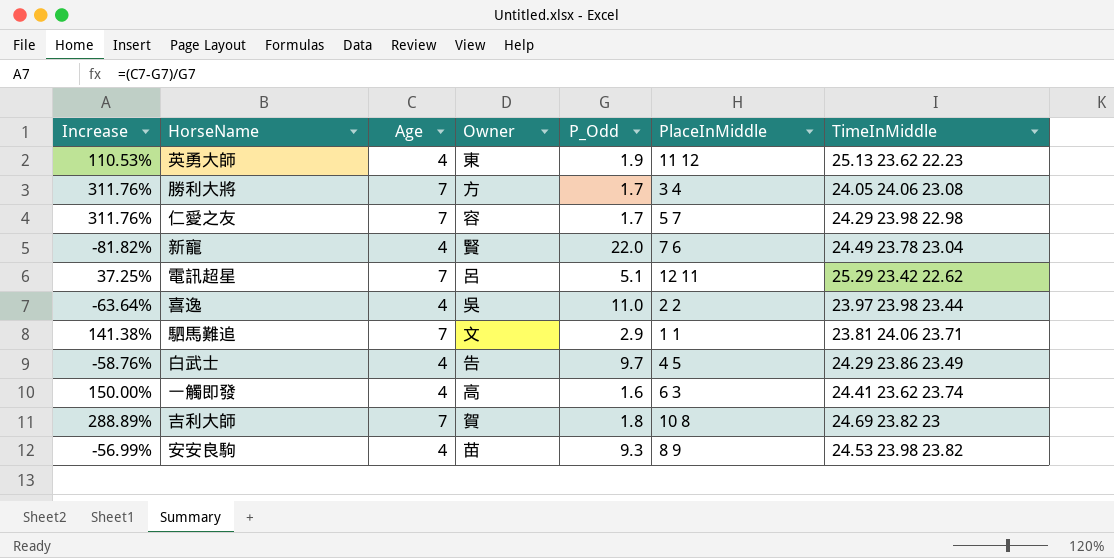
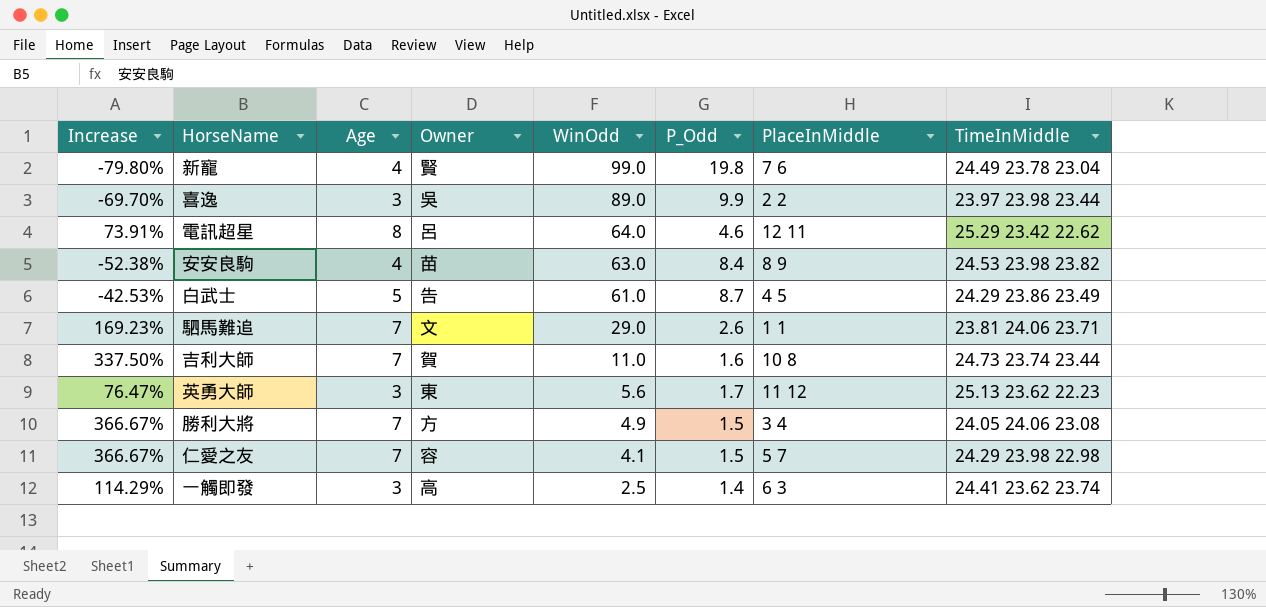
row order: none -> WinOdd descending
column WinOdd | position: none -> 5
新寵 | Increase: -81.82% -> -79.80%
新寵 | P_Odd: 22.0 -> 19.8
喜逸 | Increase: -63.64% -> -69.70%
喜逸 | Age: 4 -> 3
喜逸 | P_Odd: 11.0 -> 9.9
電訊超星 | Increase: 37.25% -> 73.91%
電訊超星 | Age: 7 -> 8
電訊超星 | P_Odd: 5.1 -> 4.6
安安良駒 | Increase: -56.99% -> -52.38%
安安良駒 | P_Odd: 9.3 -> 8.4
白武士 | Increase: -58.76% -> -42.53%
白武士 | Age: 4 -> 5
白武士 | P_Odd: 9.7 -> 8.7
駟馬難追 | Increase: 141.38% -> 169.23%
駟馬難追 | P_Odd: 2.9 -> 2.6
吉利大師 | Increase: 288.89% -> 337.50%
吉利大師 | P_Odd: 1.8 -> 1.6
吉利大師 | TimeInMiddle: 24.69 23.82 23 -> 24.73 23.74 23.44
英勇大師 | Increase: 110.53% -> 76.47%
英勇大師 | Age: 4 -> 3
英勇大師 | P_Odd: 1.9 -> 1.7
勝利大將 | Increase: 311.76% -> 366.67%
勝利大將 | P_Odd: 1.7 -> 1.5
仁愛之友 | Increase: 311.76% -> 366.67%
仁愛之友 | P_Odd: 1.7 -> 1.5
一觸即發 | Increase: 150.00% -> 114.29%
一觸即發 | Age: 4 -> 3
一觸即發 | P_Odd: 1.6 -> 1.4

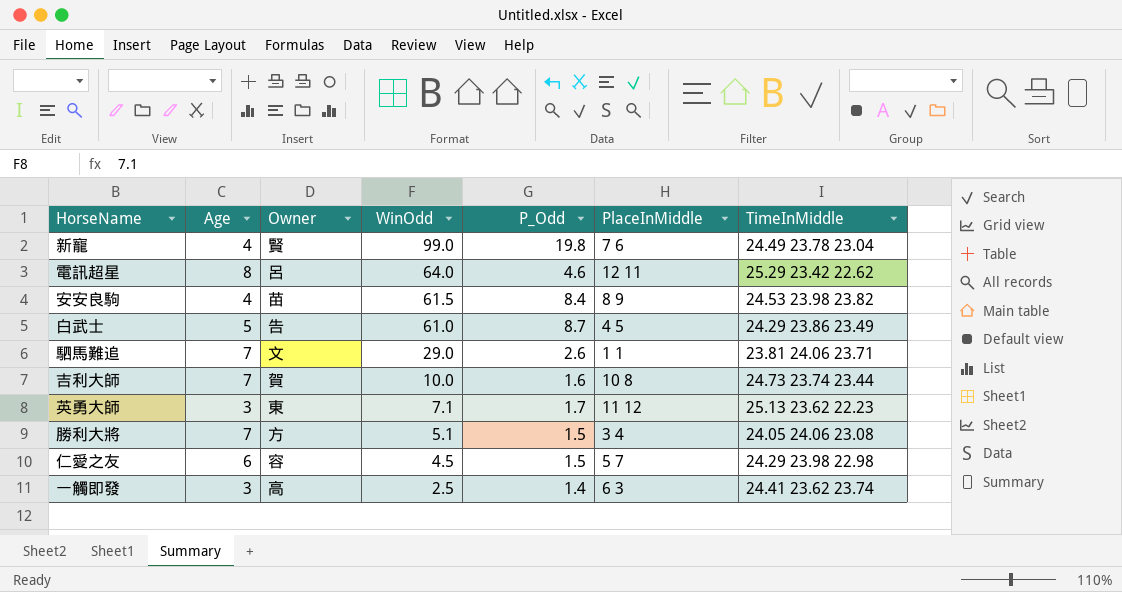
column Increase | formula: ([Age] - [P_Odd]) / [P_Odd] -> none
row 喜逸: -69.70% | 3 | 吳 | 89.0 | 9.9 | 2 2 | 23.97 23.98 23.44 -> none
安安良駒 | WinOdd: 63.0 -> 61.5
吉利大師 | WinOdd: 11.0 -> 10.0
英勇大師 | WinOdd: 5.6 -> 7.1
勝利大將 | WinOdd: 4.9 -> 5.1
仁愛之友 | Age: 7 -> 6
仁愛之友 | WinOdd: 4.1 -> 4.5

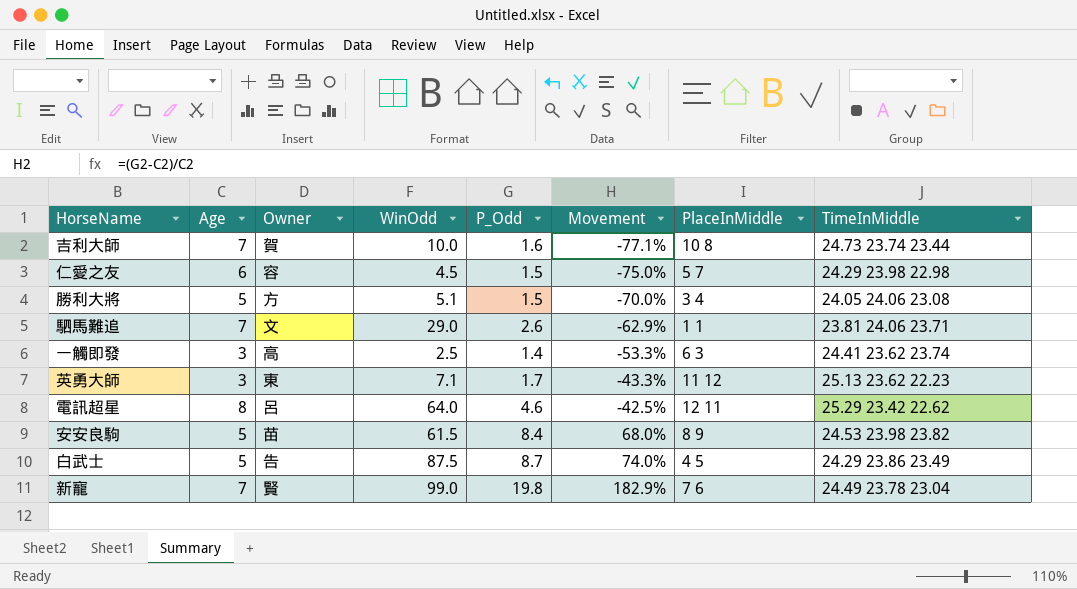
row order: WinOdd descending -> Movement ascending
column Movement | formula: none -> ([P_Odd] - [Age]) / [Age]
勝利大將 | Age: 7 -> 5
安安良駒 | Age: 4 -> 5
白武士 | WinOdd: 61.0 -> 87.5
新寵 | Age: 4 -> 7

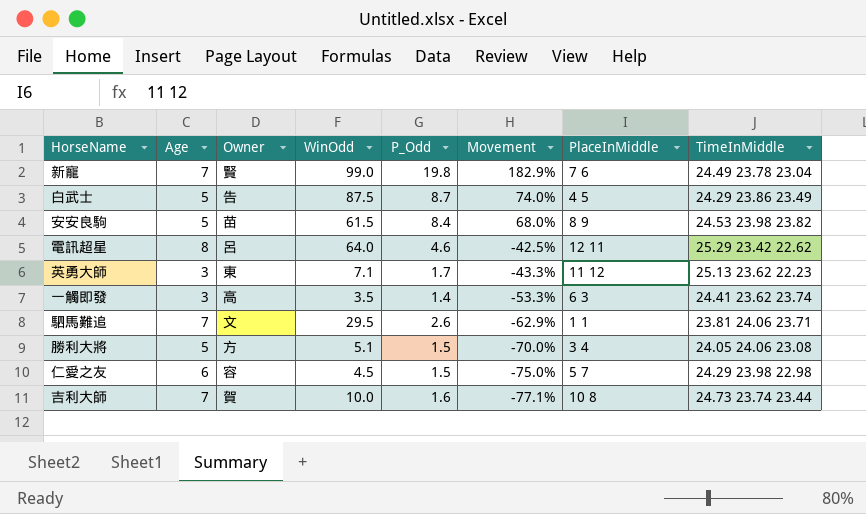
row order: Movement ascending -> Movement descending
一觸即發 | WinOdd: 2.5 -> 3.5
駟馬難追 | WinOdd: 29.0 -> 29.5

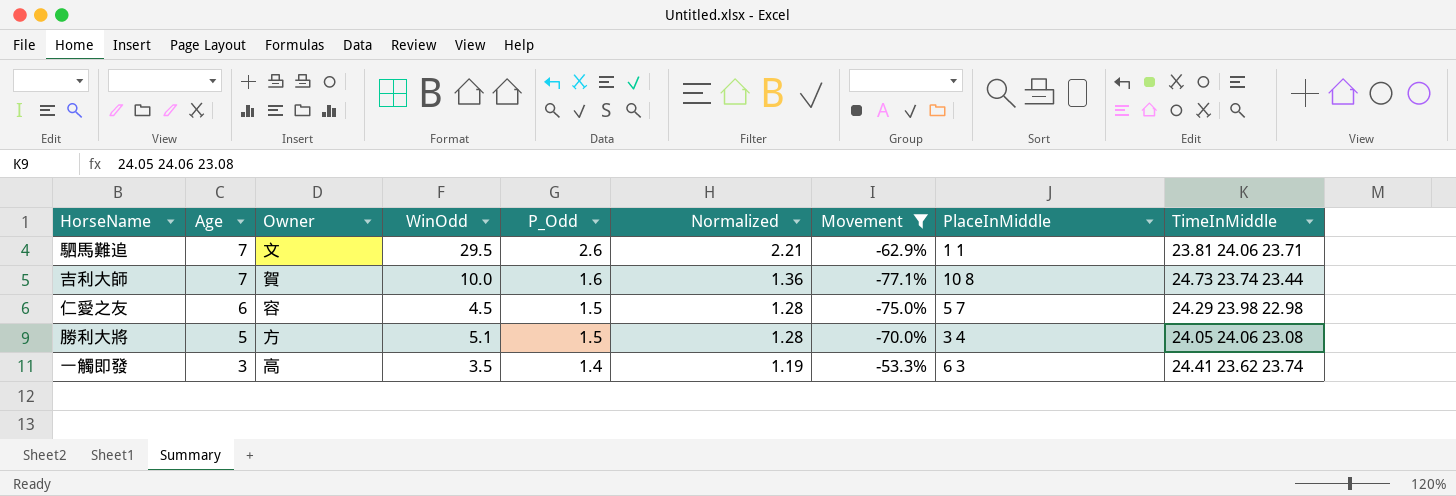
filter: none -> Movement <= -53.3%
row order: Movement descending -> Age descending
column Normalized | formula: none -> [P_Odd] * 0.85

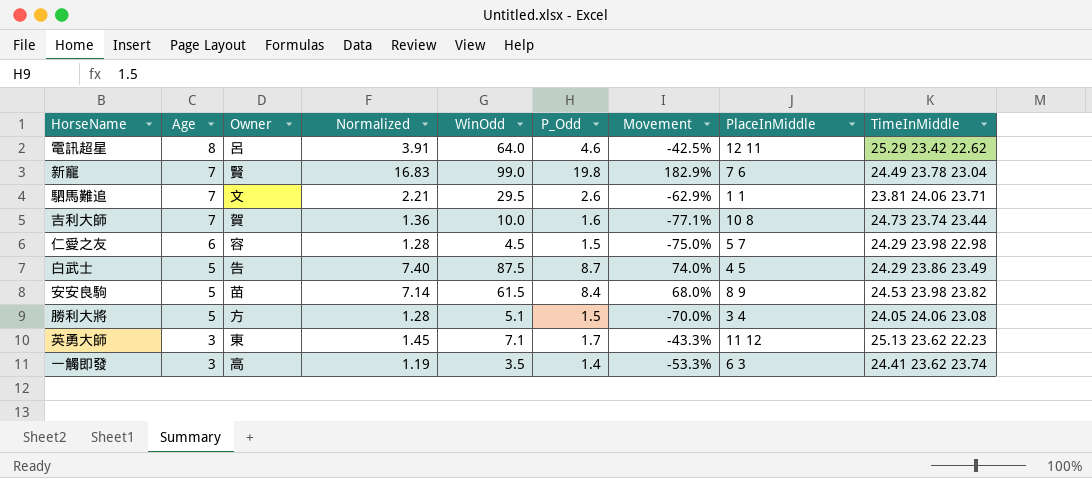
filter: Movement <= -53.3% -> none
column Normalized | position: 6 -> 4

